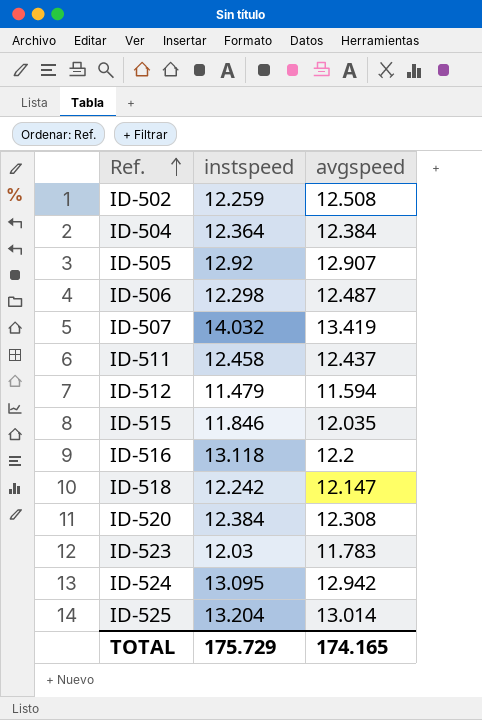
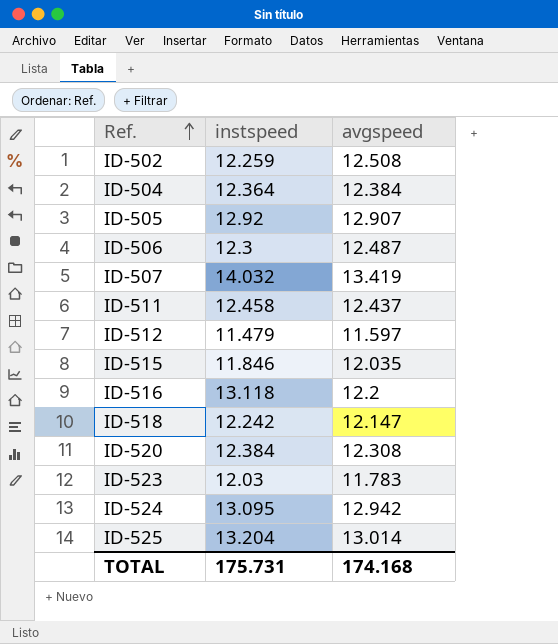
ID-506 | instspeed: 12.298 -> 12.3
ID-512 | avgspeed: 11.594 -> 11.597
TOTAL | instspeed: 175.729 -> 175.731
TOTAL | avgspeed: 174.165 -> 174.168

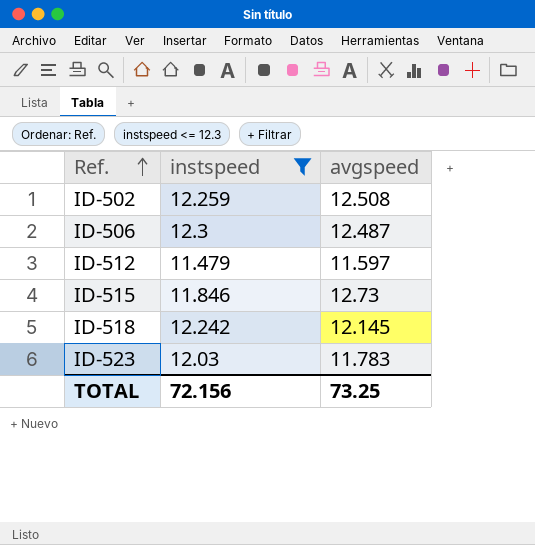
filter: none -> instspeed <= 12.3
ID-515 | avgspeed: 12.035 -> 12.73
ID-518 | avgspeed: 12.147 -> 12.145
TOTAL | instspeed: 175.731 -> 72.156
TOTAL | avgspeed: 174.168 -> 73.25

